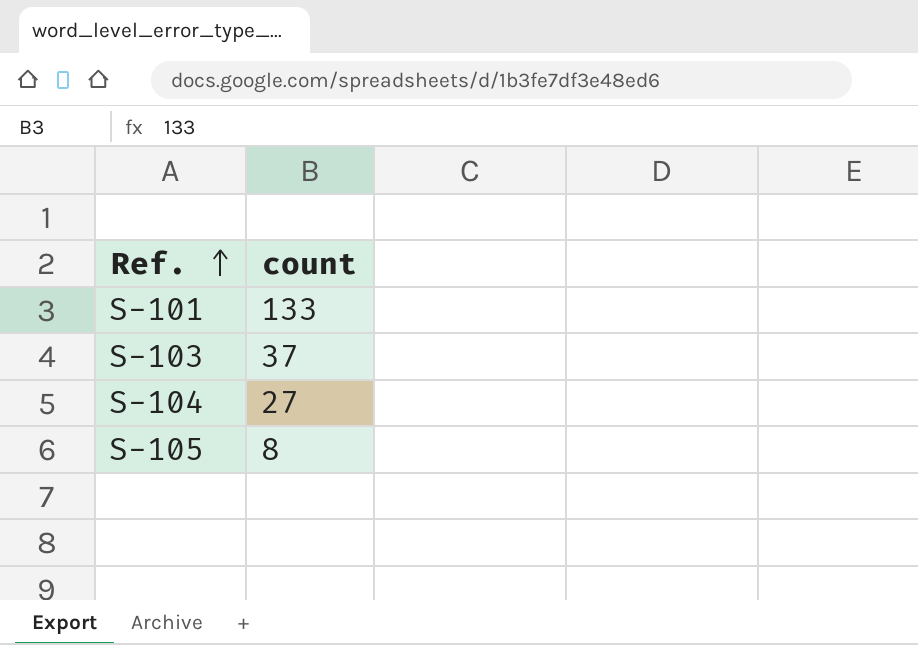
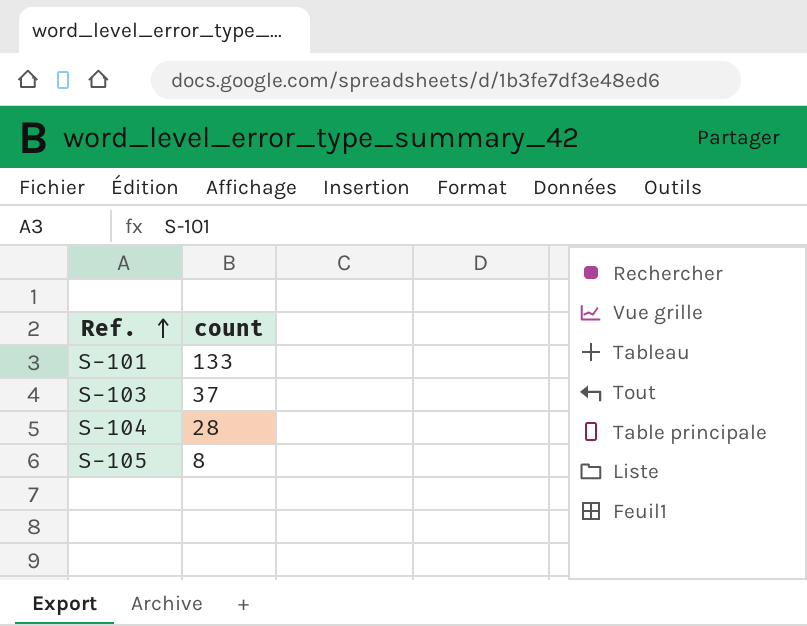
S-104 | count: 27 -> 28

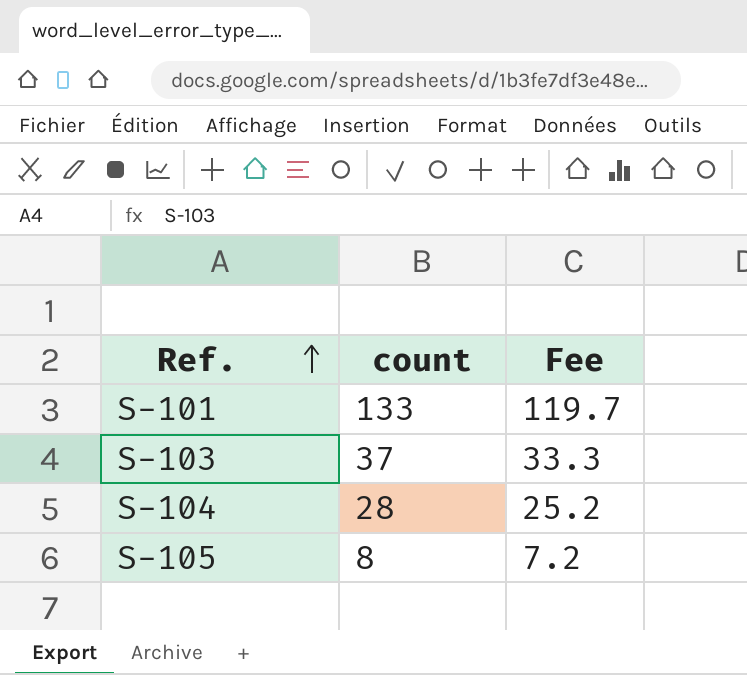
column Fee | formula: none -> [count] * 0.9

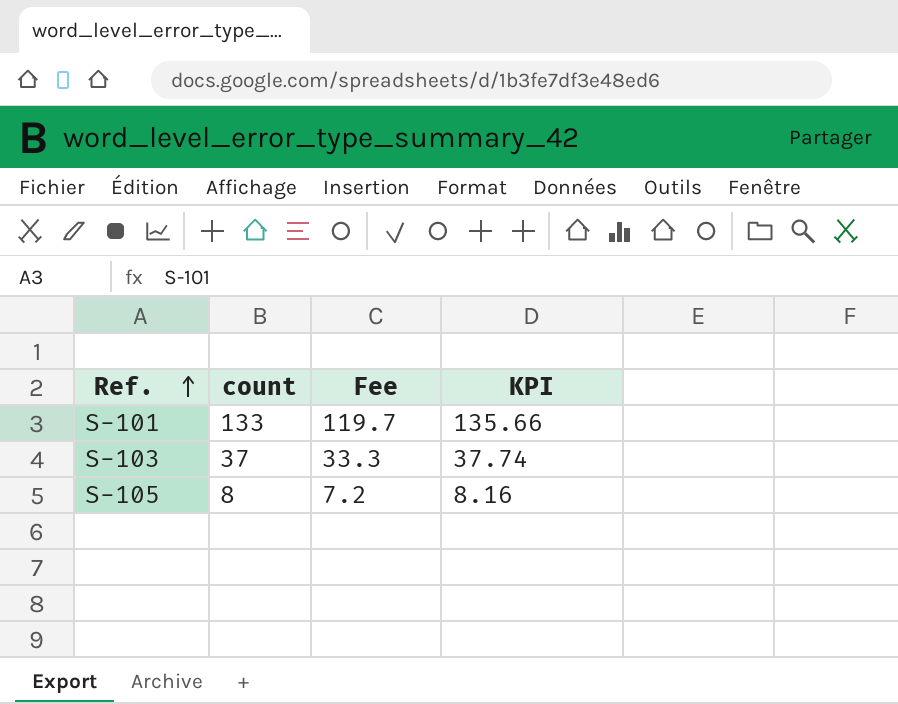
column KPI | formula: none -> [count] * 1.02
row S-104: 28 | 25.2 -> none

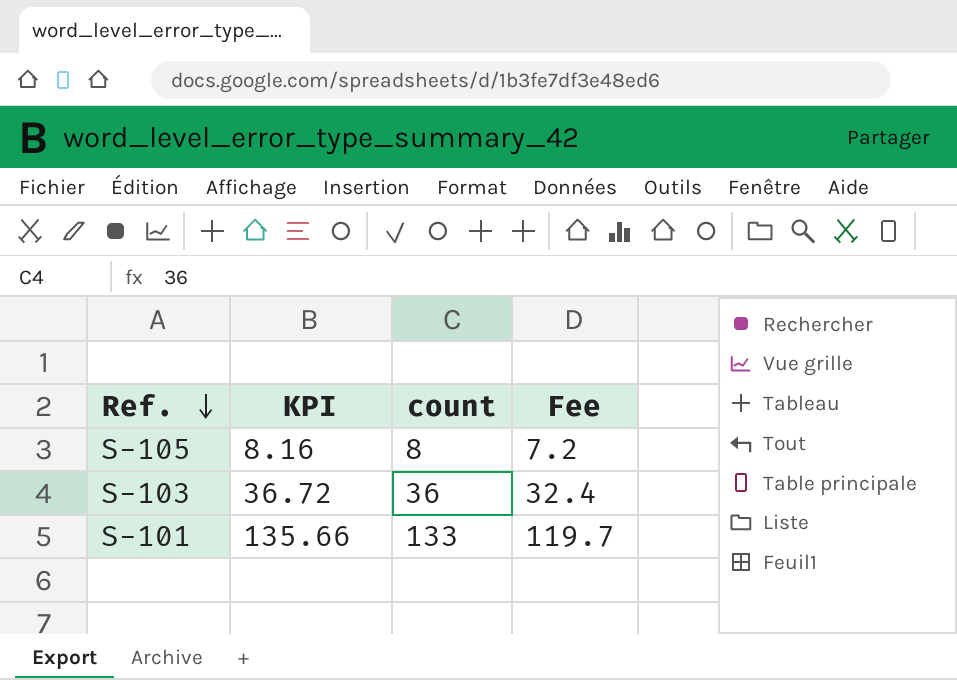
row order: Ref. ascending -> Ref. descending
column KPI | position: 4 -> 2
S-103 | KPI: 37.74 -> 36.72
S-103 | count: 37 -> 36
S-103 | Fee: 33.3 -> 32.4

